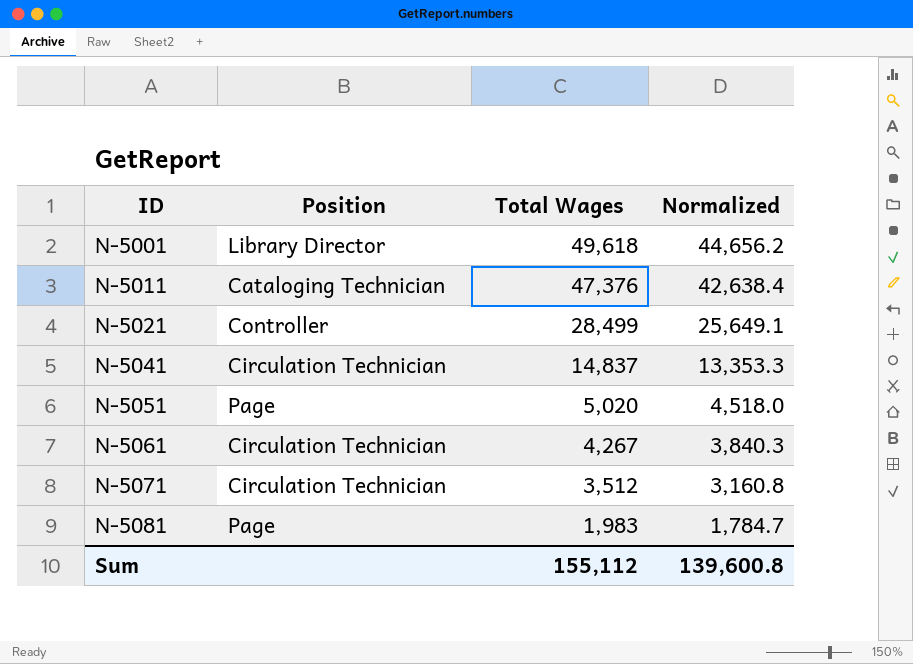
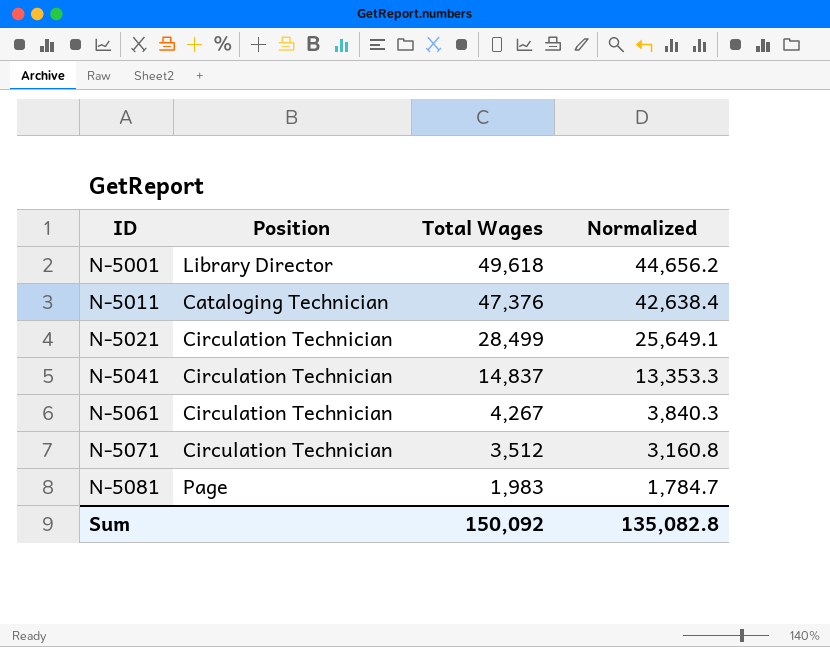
row N-5051: Page | 5,020 | 4,518.0 -> none
N-5021 | Position: Controller -> Circulation Technician
Sum | Total Wages: 155,112 -> 150,092
Sum | Normalized: 139,600.8 -> 135,082.8

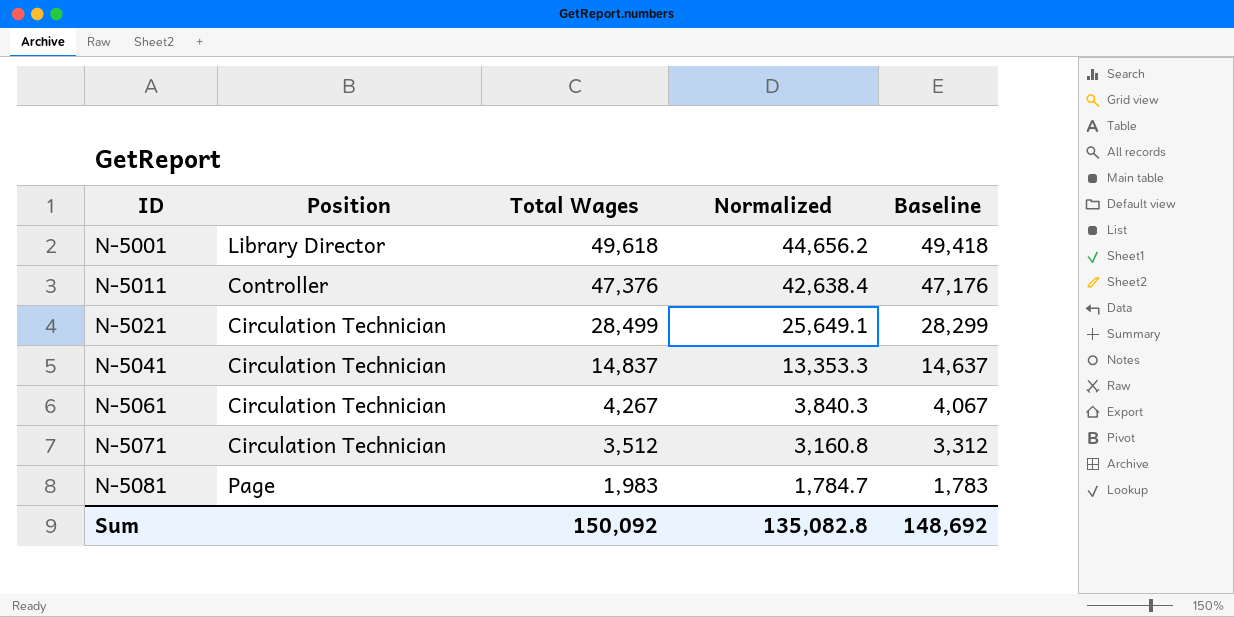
column Baseline | formula: none -> [Total Wages] - 200
N-5011 | Position: Cataloging Technician -> Controller

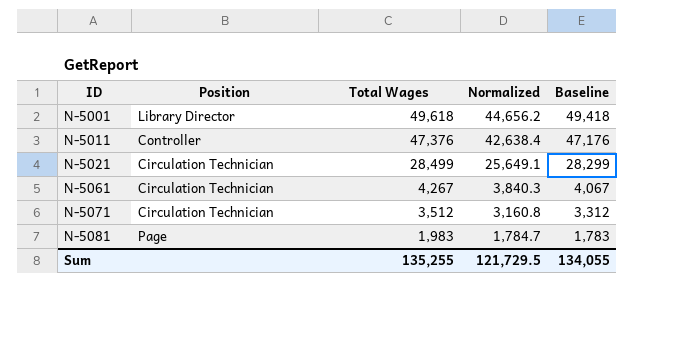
row N-5041: Circulation Technician | 14,837 | 13,353.3 | 14,637 -> none
Sum | Total Wages: 150,092 -> 135,255
Sum | Normalized: 135,082.8 -> 121,729.5
Sum | Baseline: 148,692 -> 134,055

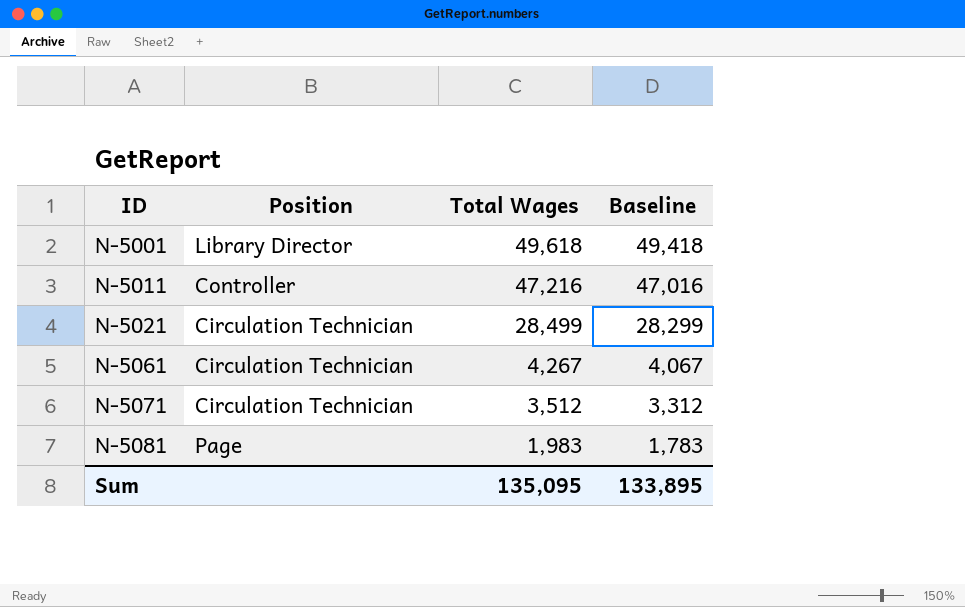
column Normalized | formula: [Total Wages] * 0.9 -> none
N-5011 | Total Wages: 47,376 -> 47,216
N-5011 | Baseline: 47,176 -> 47,016
Sum | Total Wages: 135,255 -> 135,095
Sum | Baseline: 134,055 -> 133,895

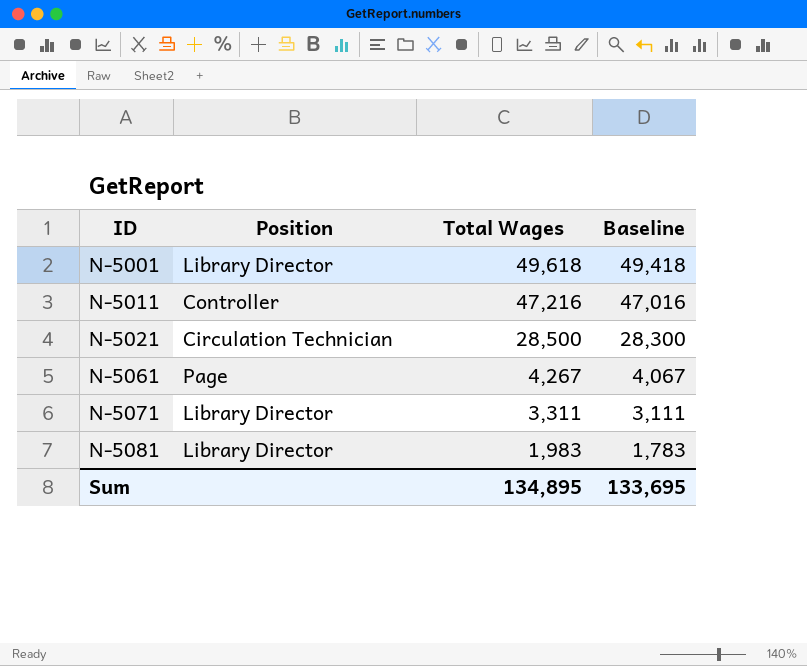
N-5021 | Total Wages: 28,499 -> 28,500
N-5021 | Baseline: 28,299 -> 28,300
N-5061 | Position: Circulation Technician -> Page
N-5071 | Position: Circulation Technician -> Library Director
N-5071 | Total Wages: 3,512 -> 3,311
N-5071 | Baseline: 3,312 -> 3,111
N-5081 | Position: Page -> Library Director
Sum | Total Wages: 135,095 -> 134,895
Sum | Baseline: 133,895 -> 133,695

